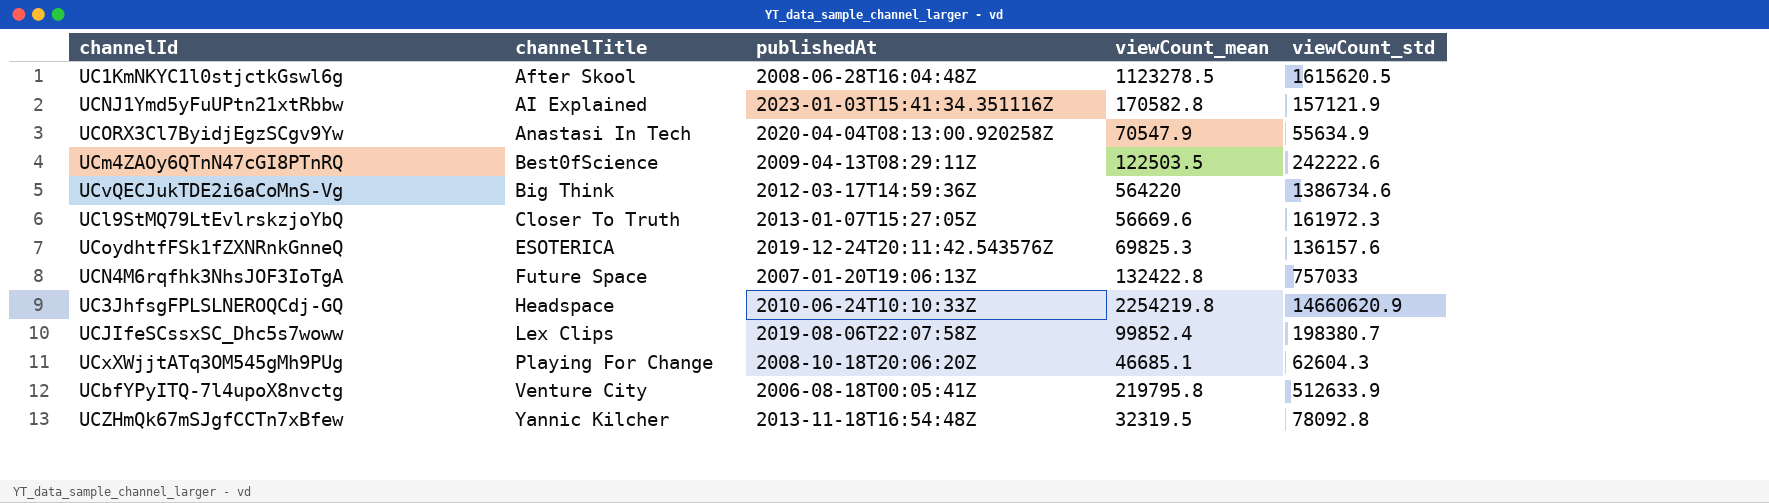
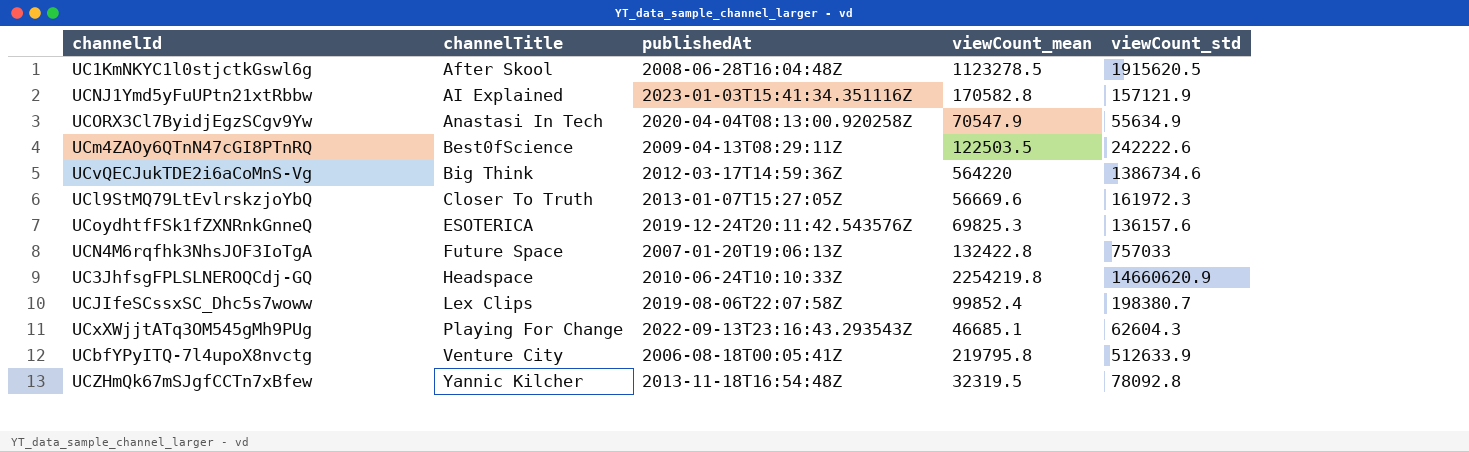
UC1KmNKYC1l0stjctkGswl6g | viewCount_std: 1615620.5 -> 1915620.5
UCxXWjjtATq3OM545gMh9PUg | publishedAt: 2008-10-18T20:06:20Z -> 2022-09-13T23:16:43.293543Z

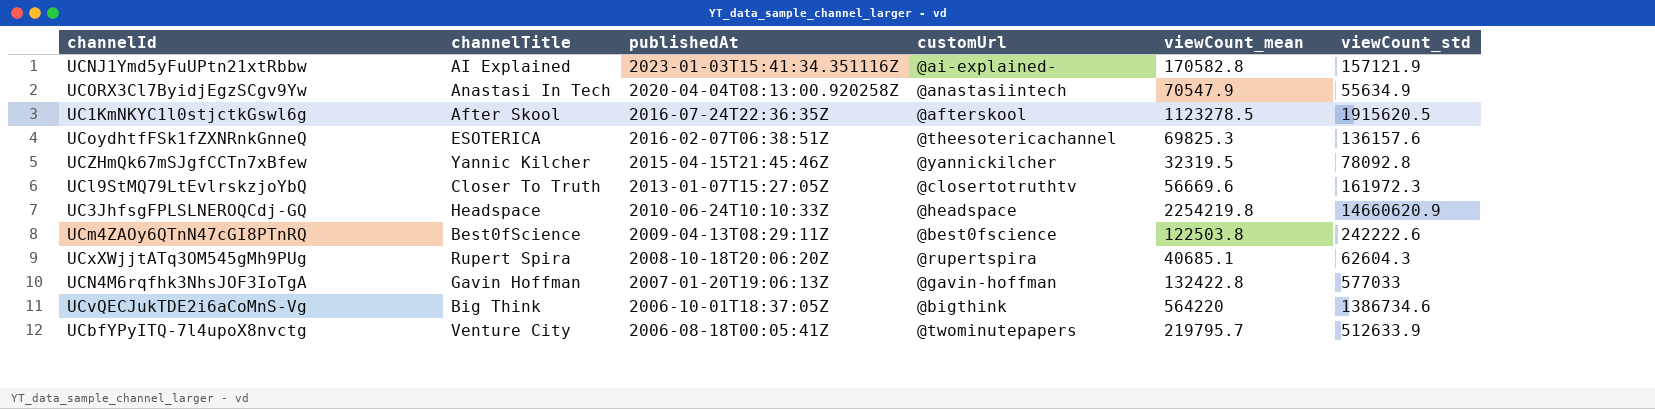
row order: channelTitle ascending -> publishedAt descending
column customUrl | position: none -> 4
row UCJIfeSCssxSC_Dhc5s7woww: Lex Clips | 2019-08-06T22:07:58Z | 99852.4 | 198380.7 -> none
UC1KmNKYC1l0stjctkGswl6g | publishedAt: 2008-06-28T16:04:48Z -> 2016-07-24T22:36:35Z
UCoydhtfFSk1fZXNRnkGnneQ | publishedAt: 2019-12-24T20:11:42.543576Z -> 2016-02-07T06:38:51Z
UCZHmQk67mSJgfCCTn7xBfew | publishedAt: 2013-11-18T16:54:48Z -> 2015-04-15T21:45:46Z
UCm4ZAOy6QTnN47cGI8PTnRQ | viewCount_mean: 122503.5 -> 122503.8
UCxXWjjtATq3OM545gMh9PUg | channelTitle: Playing For Change -> Rupert Spira
UCxXWjjtATq3OM545gMh9PUg | publishedAt: 2022-09-13T23:16:43.293543Z -> 2008-10-18T20:06:20Z
UCxXWjjtATq3OM545gMh9PUg | viewCount_mean: 46685.1 -> 40685.1
UCN4M6rqfhk3NhsJOF3IoTgA | channelTitle: Future Space -> Gavin Hoffman
UCN4M6rqfhk3NhsJOF3IoTgA | viewCount_std: 757033 -> 577033
UCvQECJukTDE2i6aCoMnS-Vg | publishedAt: 2012-03-17T14:59:36Z -> 2006-10-01T18:37:05Z
UCbfYPyITQ-7l4upoX8nvctg | viewCount_mean: 219795.8 -> 219795.7

